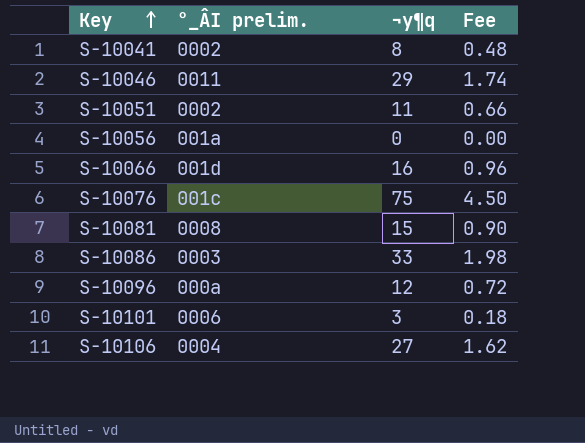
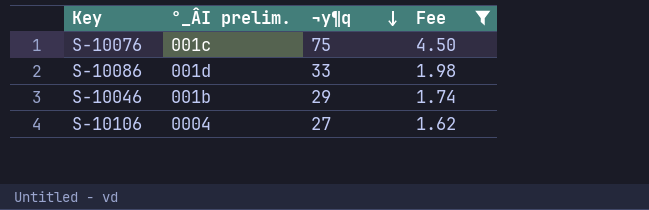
filter: none -> Fee >= 1.62
row order: Key ascending -> ¬y¶q descending
S-10086 | °_ÂI prelim.: 0003 -> 001d
S-10046 | °_ÂI prelim.: 0011 -> 001b

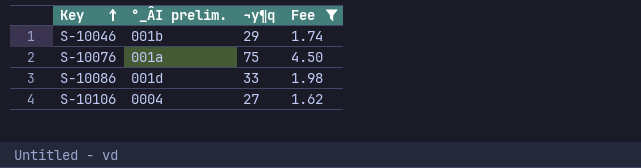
row order: ¬y¶q descending -> Key ascending
S-10076 | °_ÂI prelim.: 001c -> 001a

